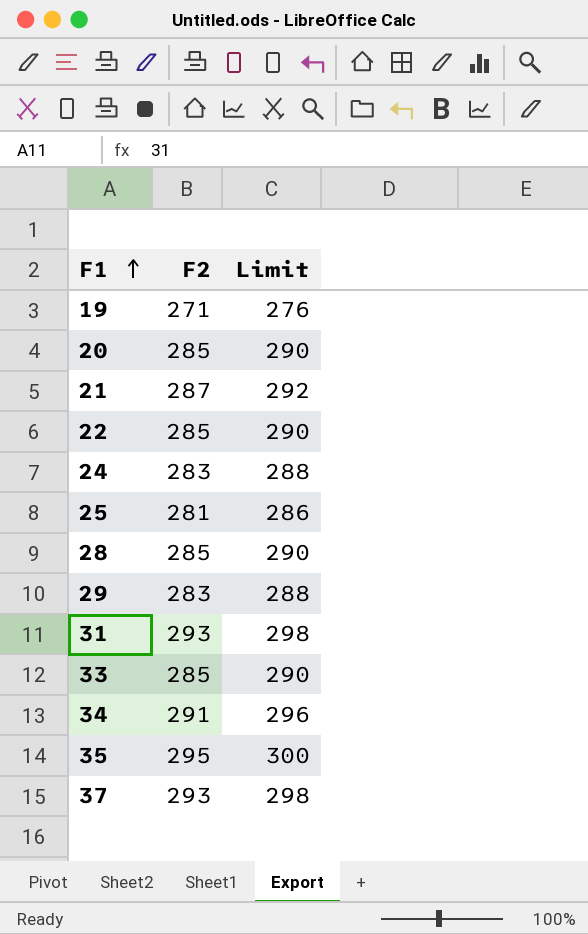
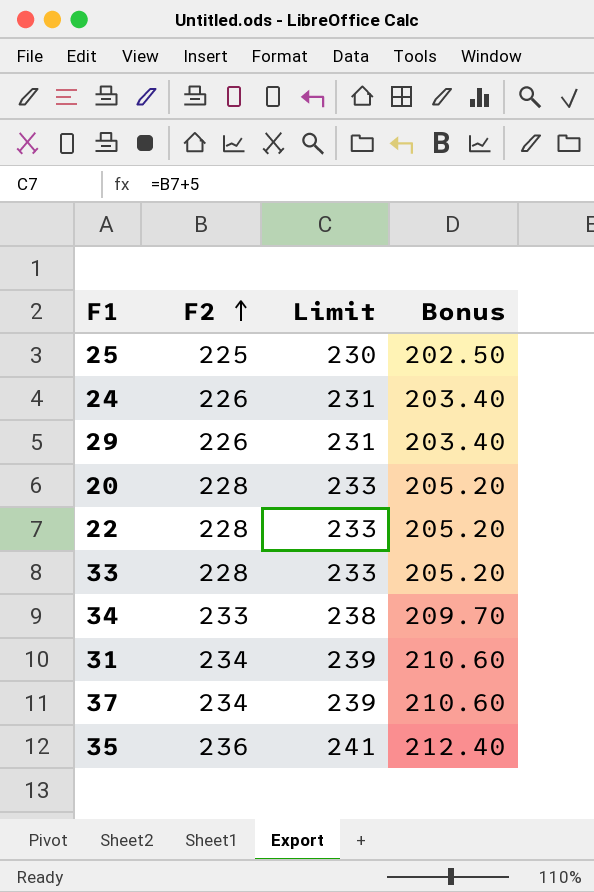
row order: F1 ascending -> F2 ascending
column Bonus | formula: none -> [F2] * 0.9
row 19: 271 | 276 -> none
row 21: 287 | 292 -> none
row 28: 285 | 290 -> none
25 | F2: 281 -> 225
25 | Limit: 286 -> 230
24 | F2: 283 -> 226
24 | Limit: 288 -> 231
29 | F2: 283 -> 226
29 | Limit: 288 -> 231
20 | F2: 285 -> 228
20 | Limit: 290 -> 233
22 | F2: 285 -> 228
22 | Limit: 290 -> 233
33 | F2: 285 -> 228
33 | Limit: 290 -> 233
34 | F2: 291 -> 233
34 | Limit: 296 -> 238
31 | F2: 293 -> 234
31 | Limit: 298 -> 239
37 | F2: 293 -> 234
37 | Limit: 298 -> 239
35 | F2: 295 -> 236
35 | Limit: 300 -> 241

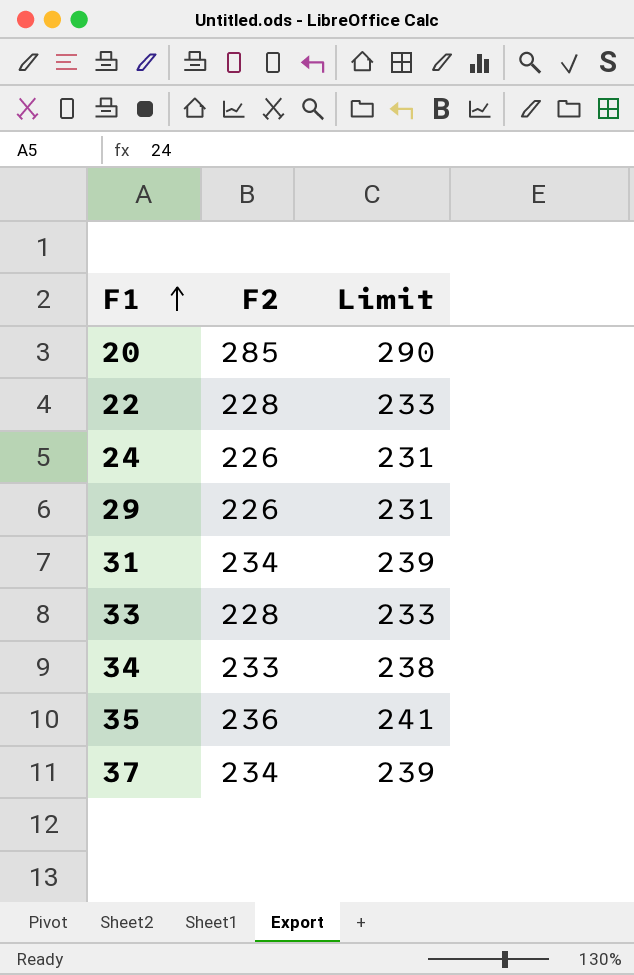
row order: F2 ascending -> F1 ascending
column Bonus | formula: [F2] * 0.9 -> none
row 25: 225 | 230 | 202.50 -> none
20 | F2: 228 -> 285
20 | Limit: 233 -> 290

